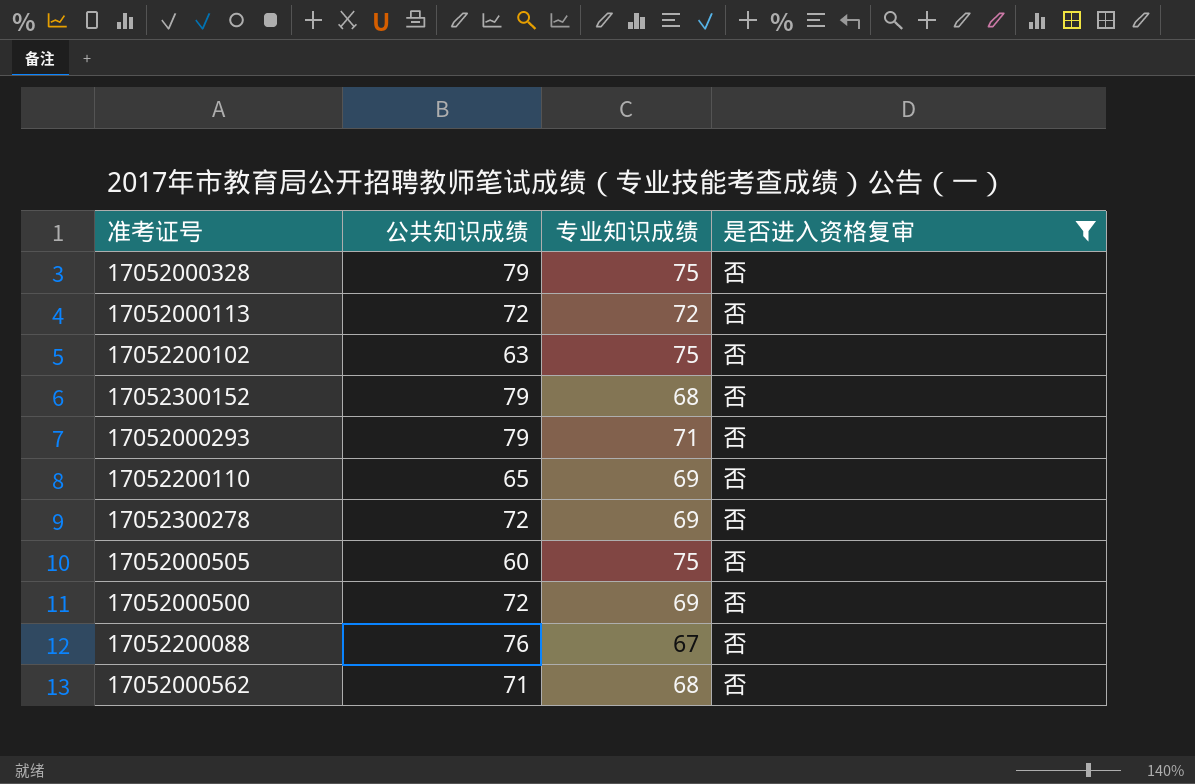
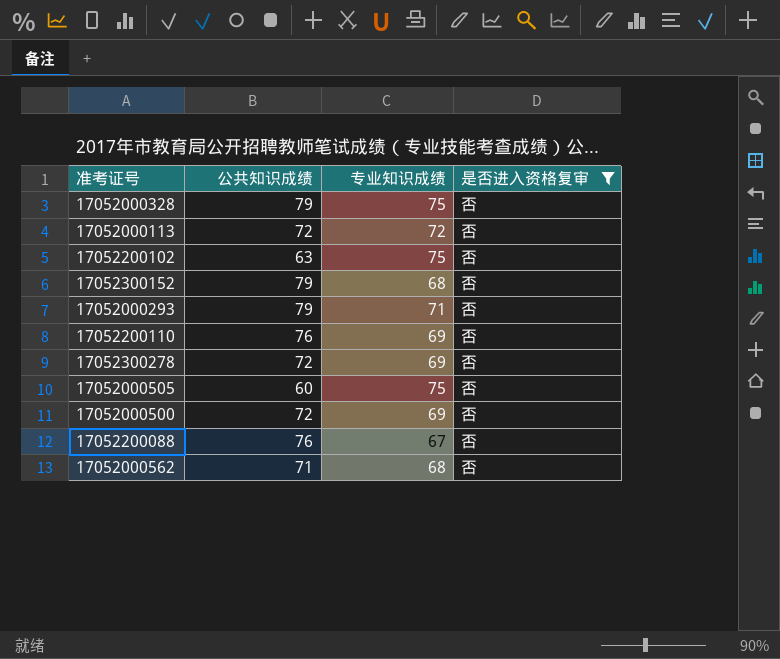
17052200110 | 公共知识成绩: 65 -> 76

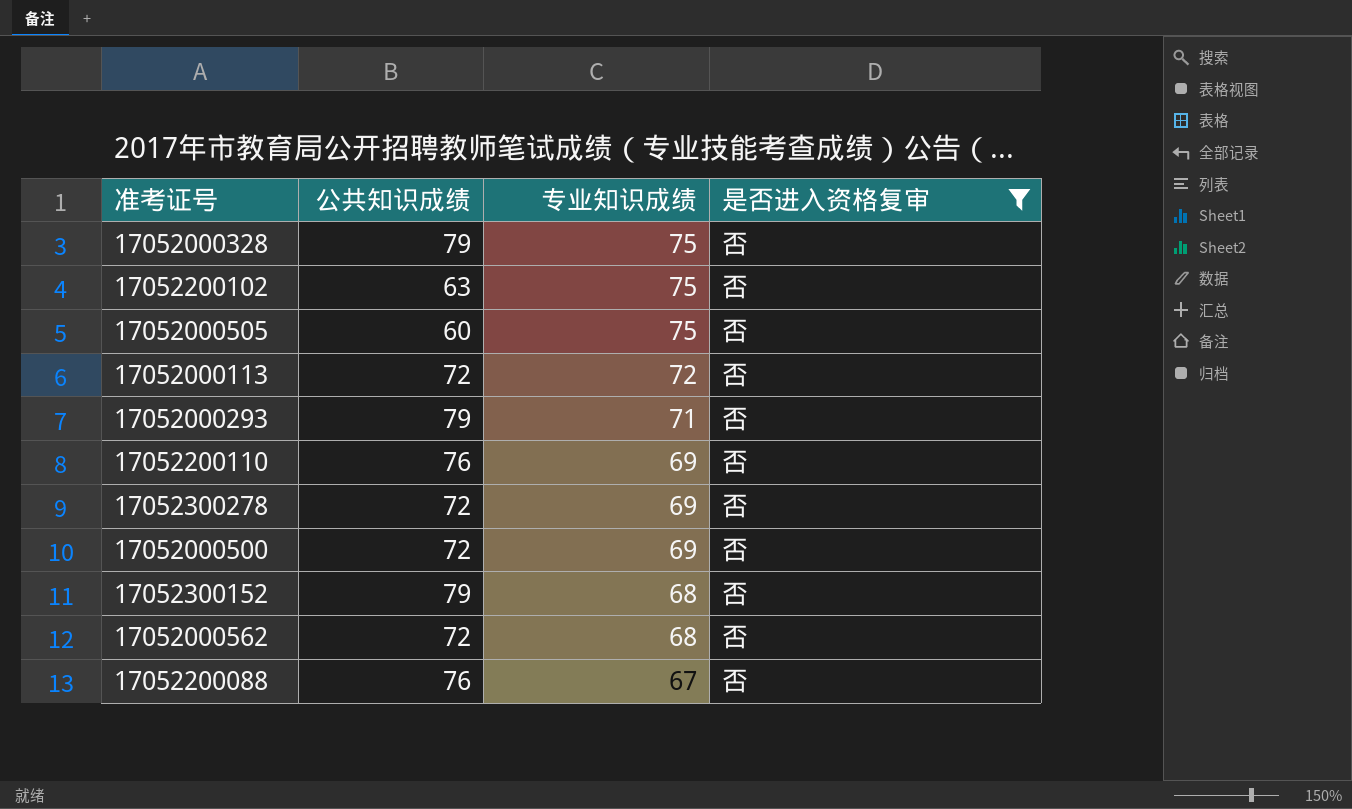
row order: none -> 专业知识成绩 descending
17052000562 | 公共知识成绩: 71 -> 72

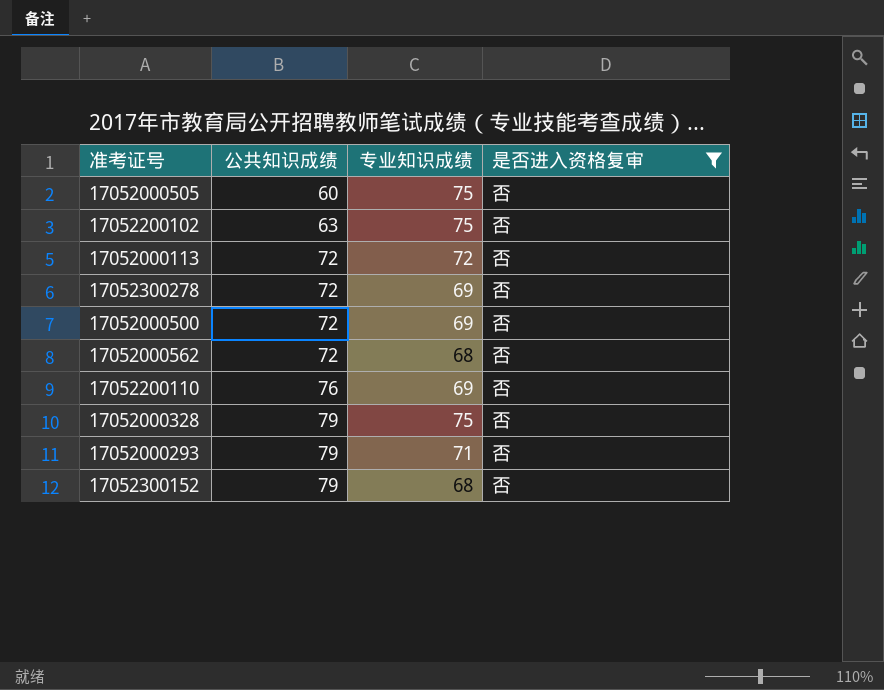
row order: 专业知识成绩 descending -> 公共知识成绩 ascending
row 17052200088: 76 | 67 | 否 -> none

